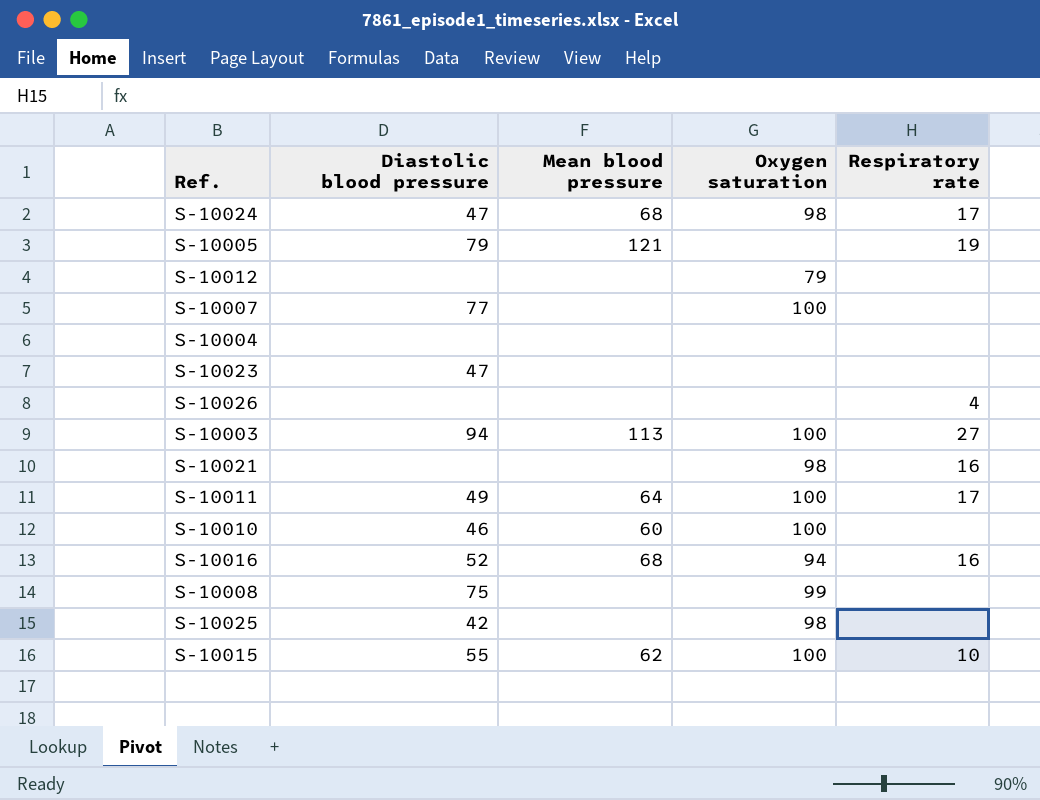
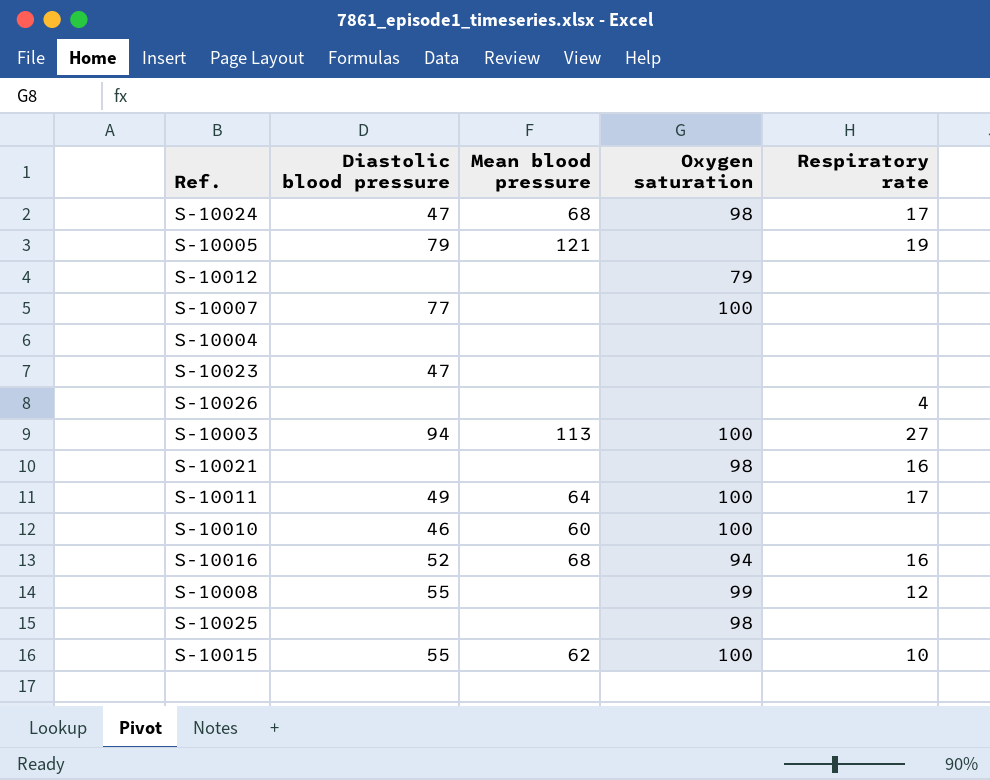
S-10008 | Diastolic blood pressure: 75 -> 55
S-10008 | Respiratory rate: none -> 12
S-10025 | Diastolic blood pressure: 42 -> none

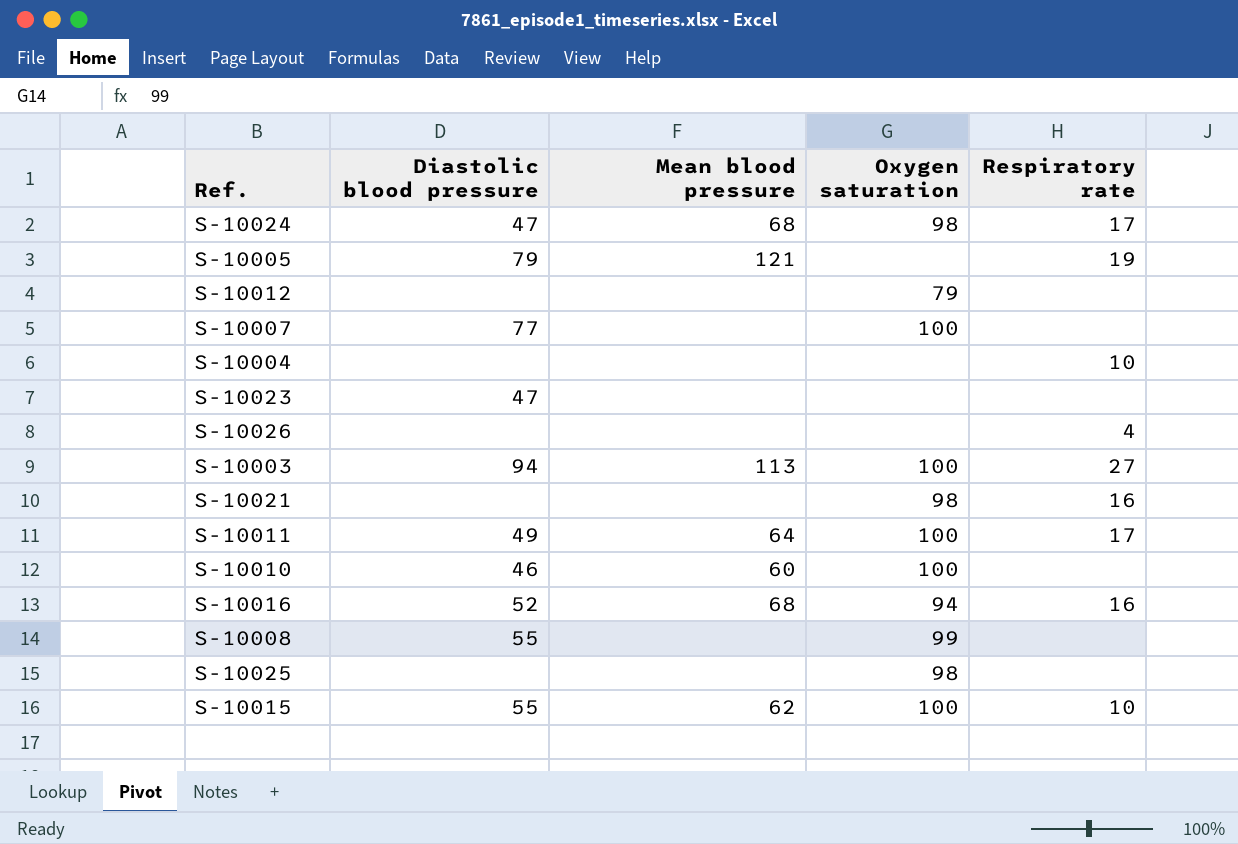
S-10004 | Respiratory rate: none -> 10
S-10008 | Respiratory rate: 12 -> none

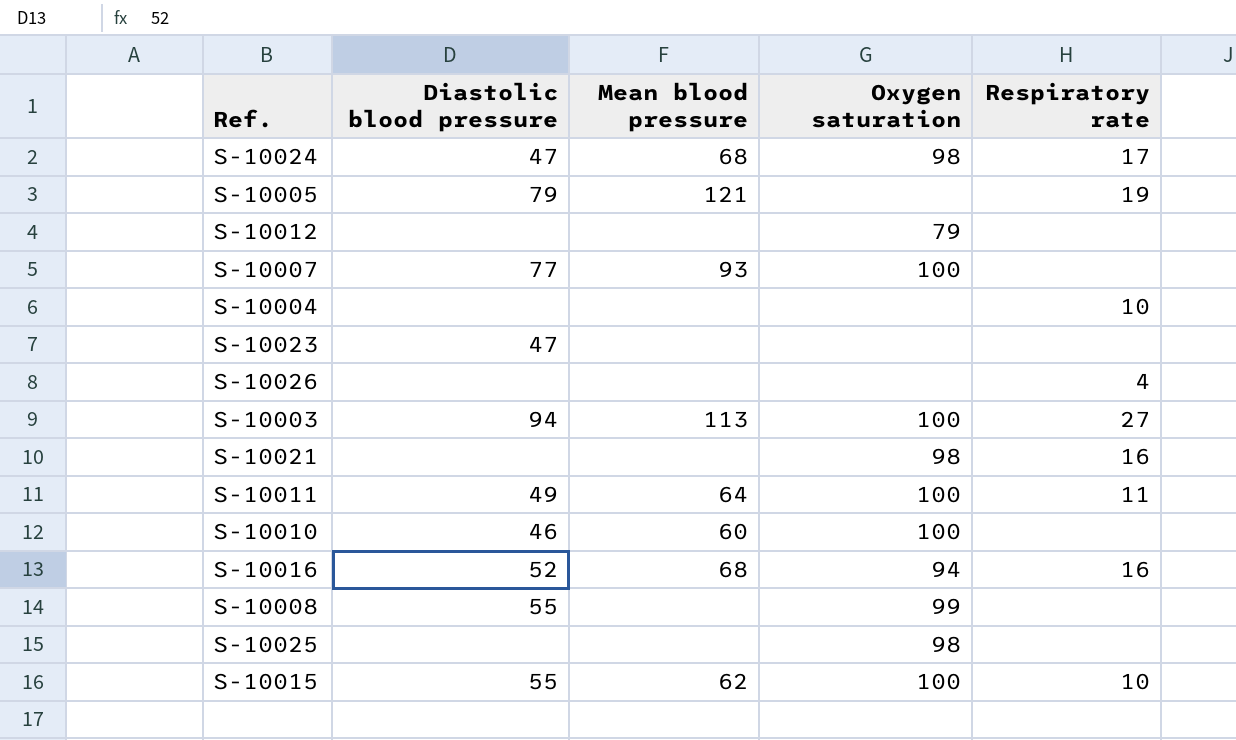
S-10007 | Mean blood pressure: none -> 93
S-10011 | Respiratory rate: 17 -> 11

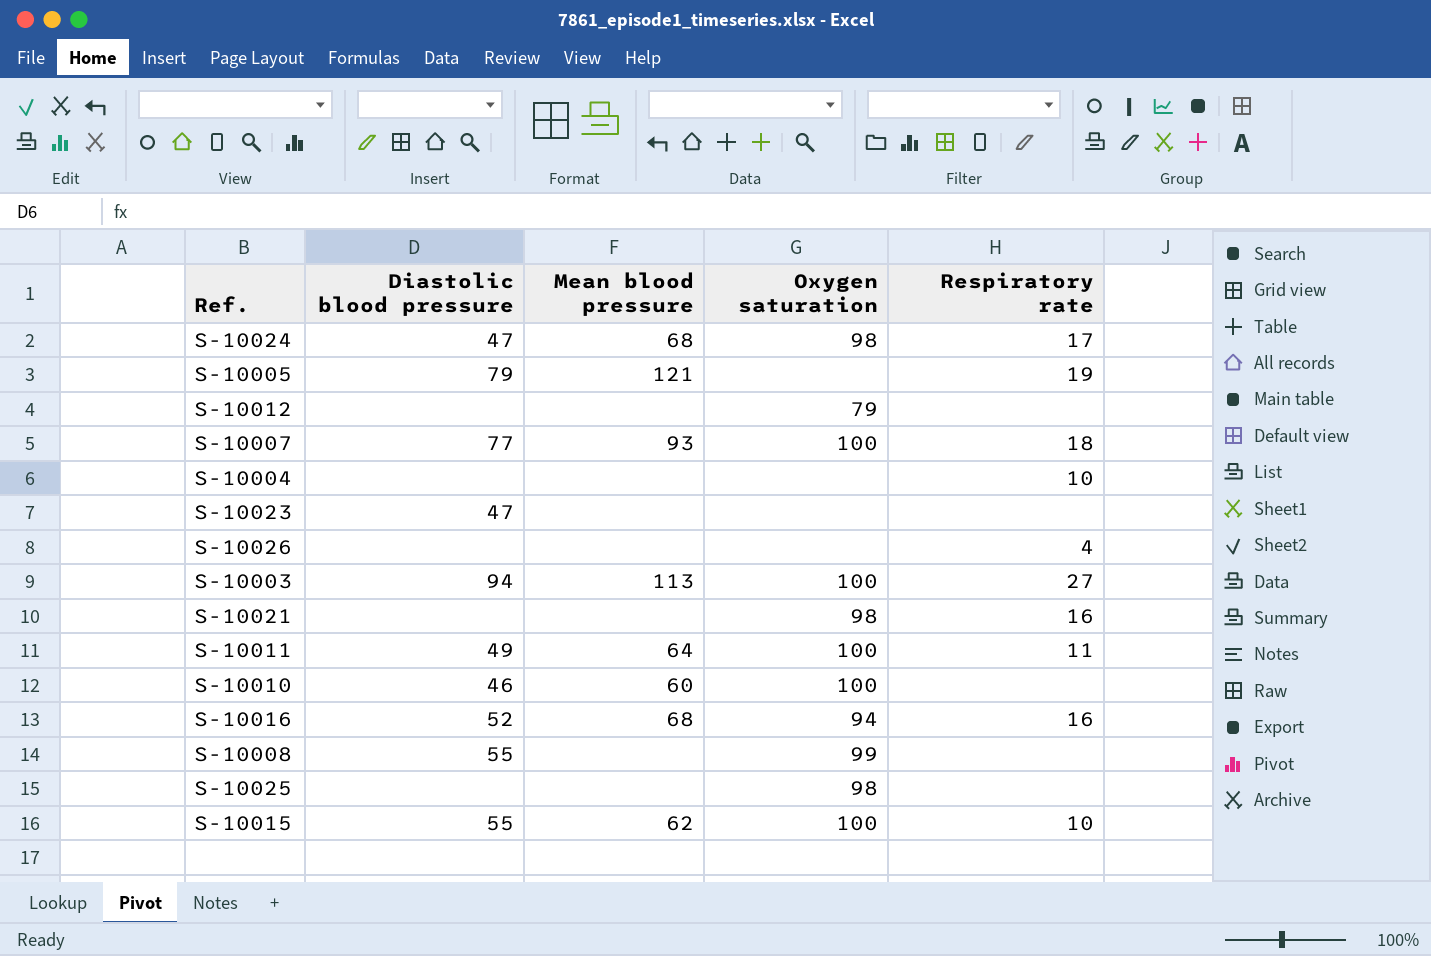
S-10007 | Respiratory rate: none -> 18

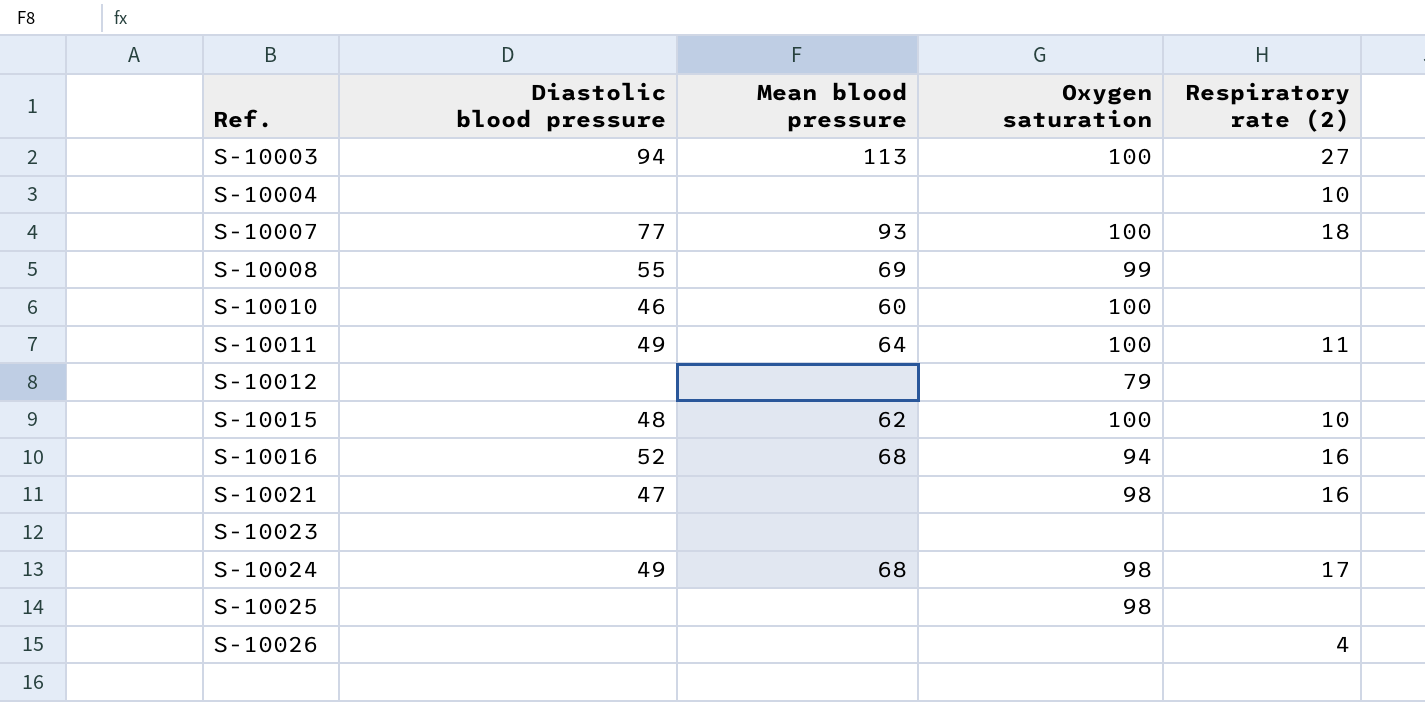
row order: none -> Ref. ascending
column name: Respiratory rate -> Respiratory rate (2)
row S-10005: 79 | 121 | none | 19 -> none
S-10008 | Mean blood pressure: none -> 69
S-10015 | Diastolic blood pressure: 55 -> 48
S-10021 | Diastolic blood pressure: none -> 47
S-10023 | Diastolic blood pressure: 47 -> none
S-10024 | Diastolic blood pressure: 47 -> 49

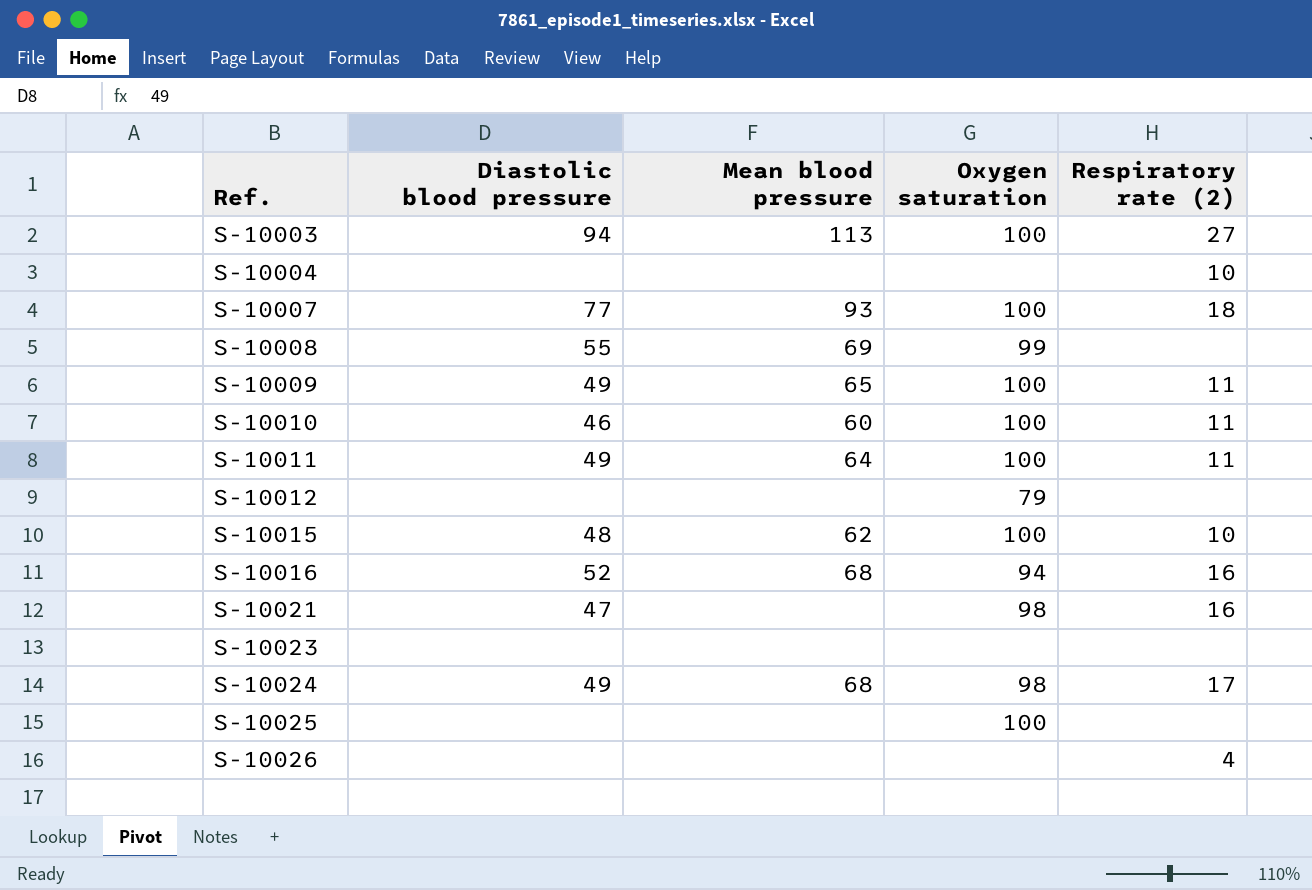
row S-10009: none -> 49 | 65 | 100 | 11
S-10010 | Respiratory rate (2): none -> 11
S-10025 | Oxygen saturation: 98 -> 100

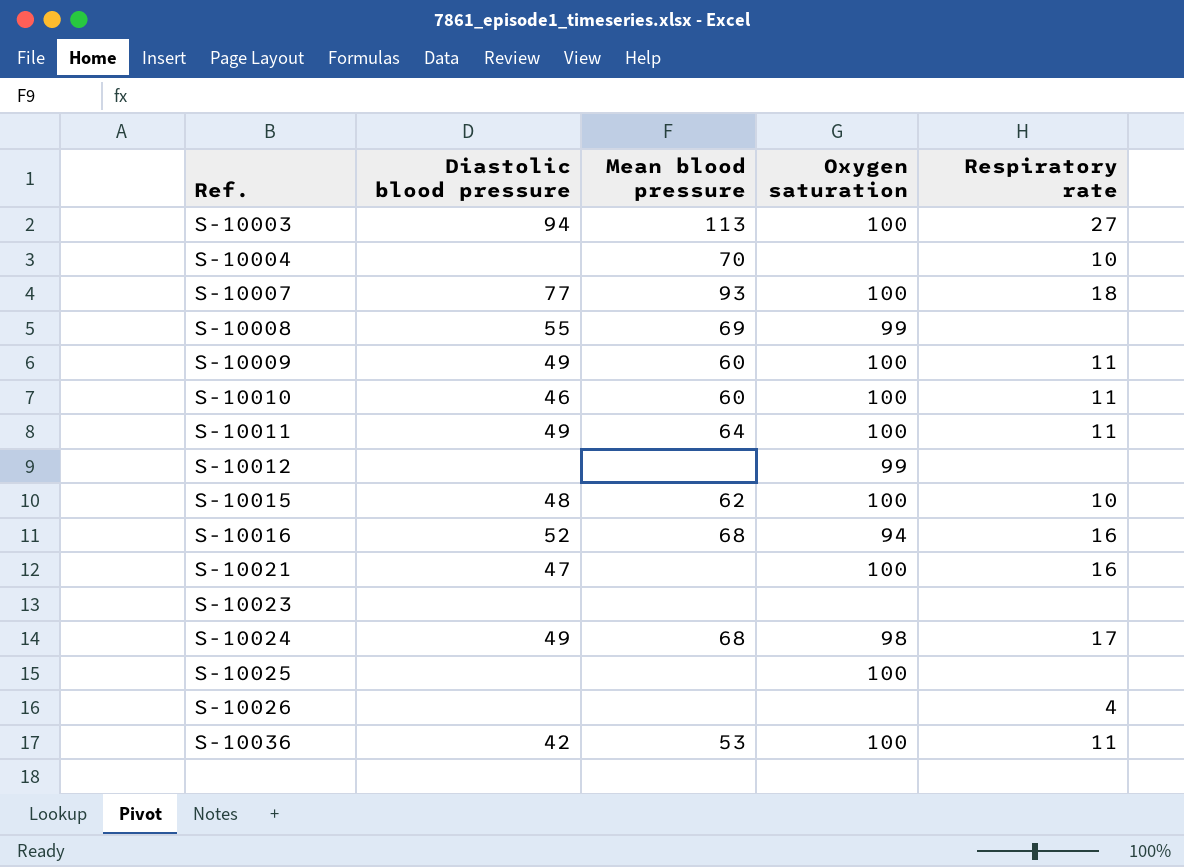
column name: Respiratory rate (2) -> Respiratory rate
S-10004 | Mean blood pressure: none -> 70
S-10009 | Mean blood pressure: 65 -> 60
S-10012 | Oxygen saturation: 79 -> 99
S-10021 | Oxygen saturation: 98 -> 100
row S-10036: none -> 42 | 53 | 100 | 11

